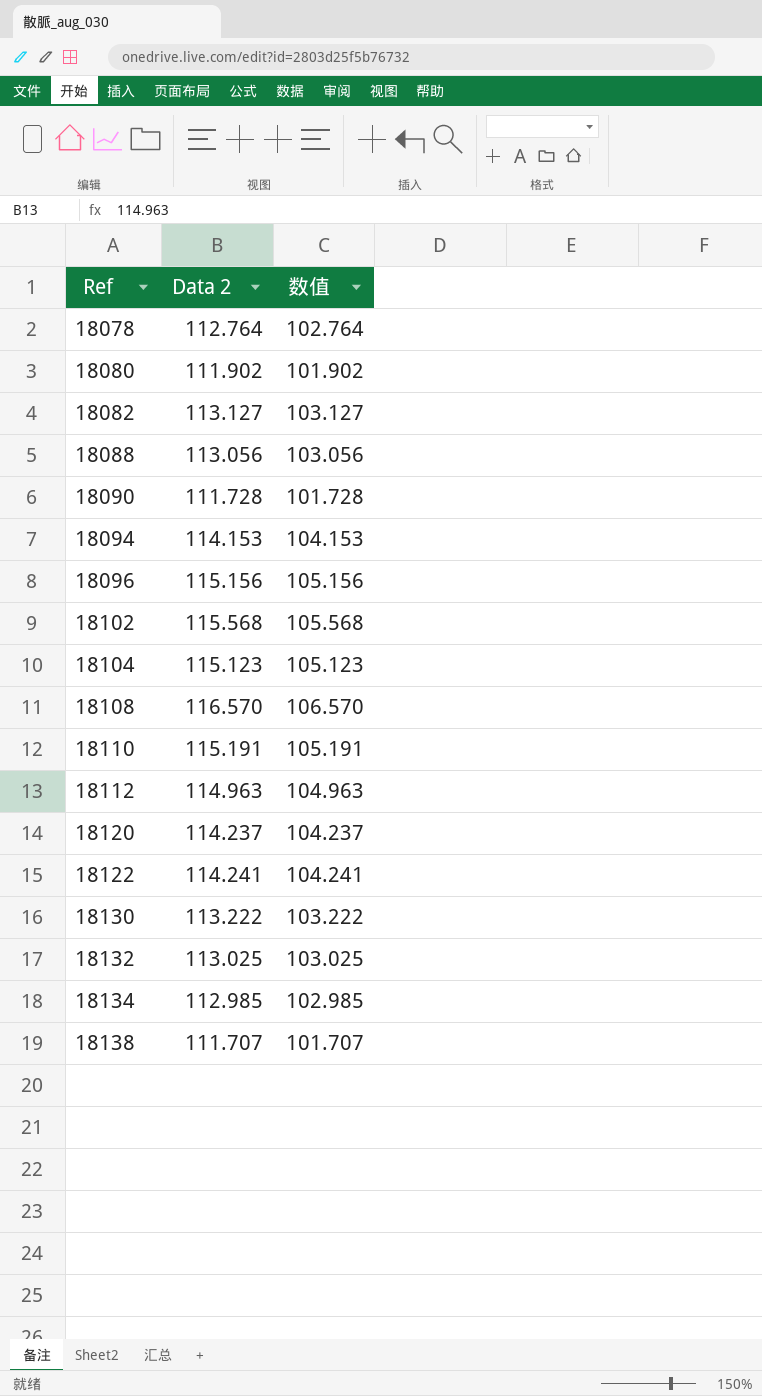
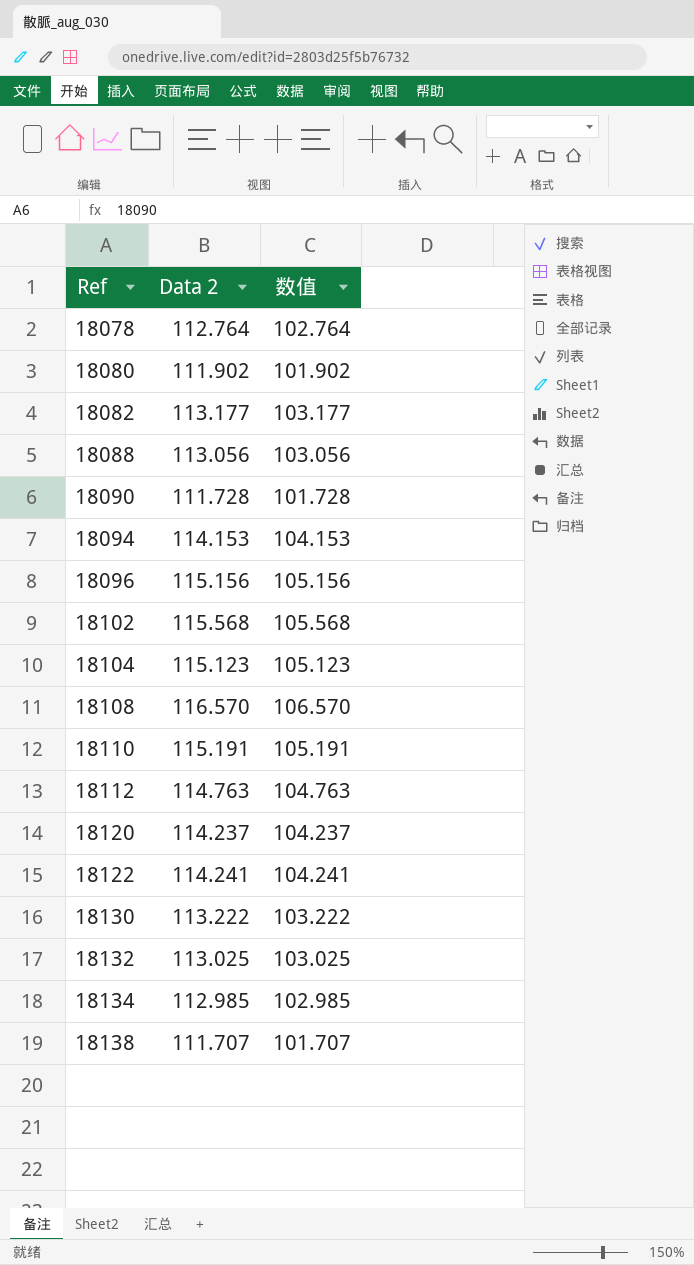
18082 | Data 2: 113.127 -> 113.177
18082 | 数值: 103.127 -> 103.177
18112 | Data 2: 114.963 -> 114.763
18112 | 数值: 104.963 -> 104.763

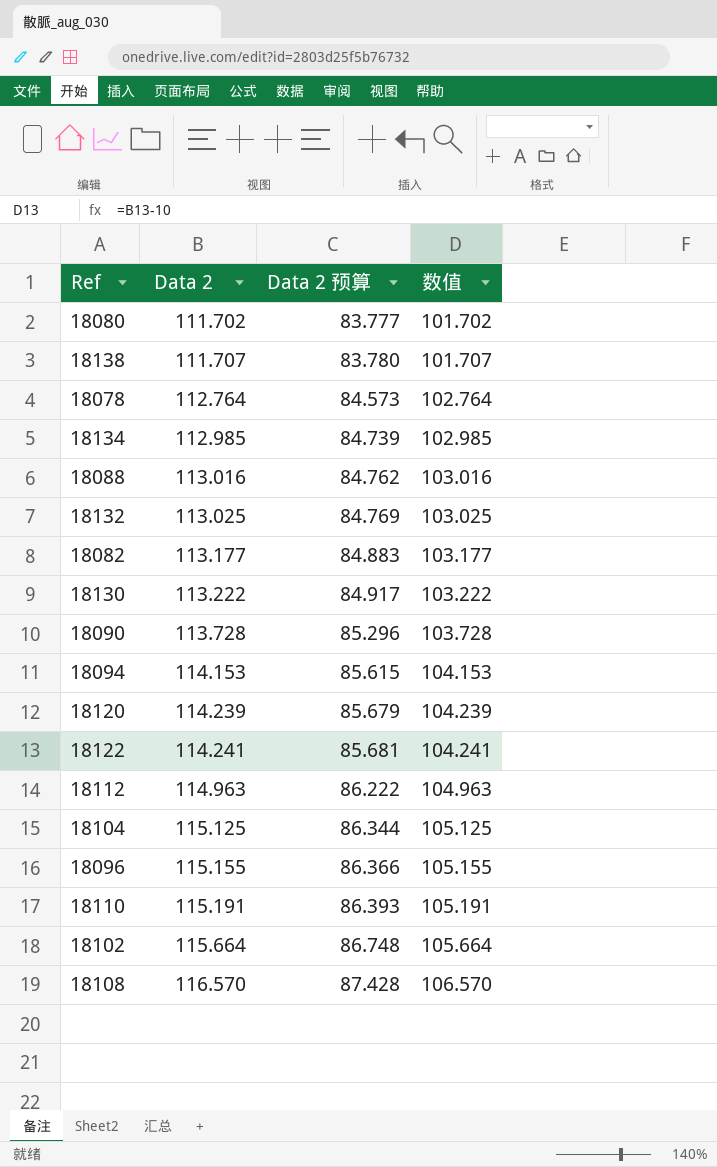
row order: Ref ascending -> Data 2 ascending
column Data 2 预算 | formula: none -> [Data 2] * 0.75
18080 | Data 2: 111.902 -> 111.702
18080 | 数值: 101.902 -> 101.702
18088 | Data 2: 113.056 -> 113.016
18088 | 数值: 103.056 -> 103.016
18090 | Data 2: 111.728 -> 113.728
18090 | 数值: 101.728 -> 103.728
18120 | Data 2: 114.237 -> 114.239
18120 | 数值: 104.237 -> 104.239
18112 | Data 2: 114.763 -> 114.963
18112 | 数值: 104.763 -> 104.963
18104 | Data 2: 115.123 -> 115.125
18104 | 数值: 105.123 -> 105.125
18096 | Data 2: 115.156 -> 115.155
18096 | 数值: 105.156 -> 105.155
18102 | Data 2: 115.568 -> 115.664
18102 | 数值: 105.568 -> 105.664

